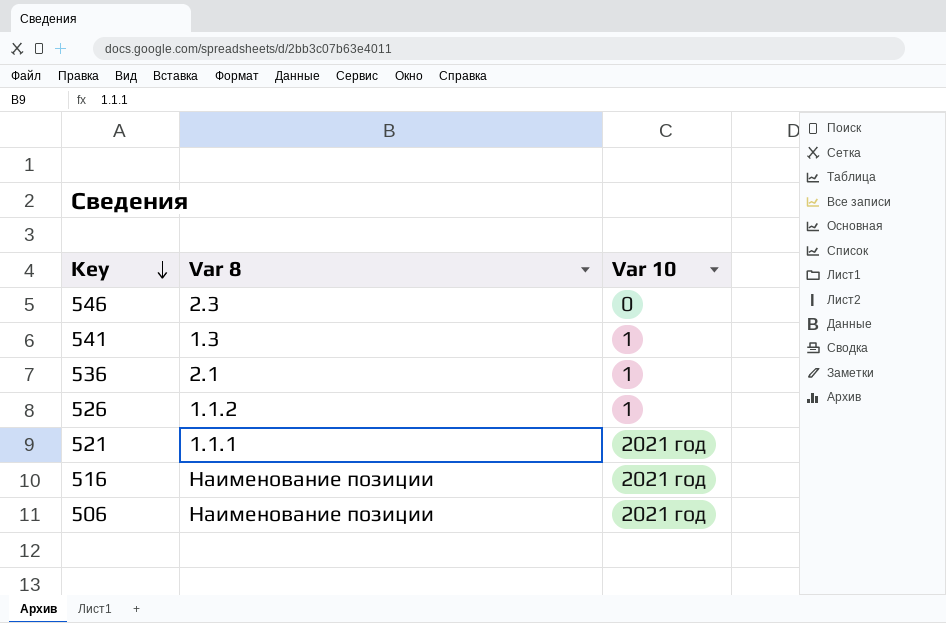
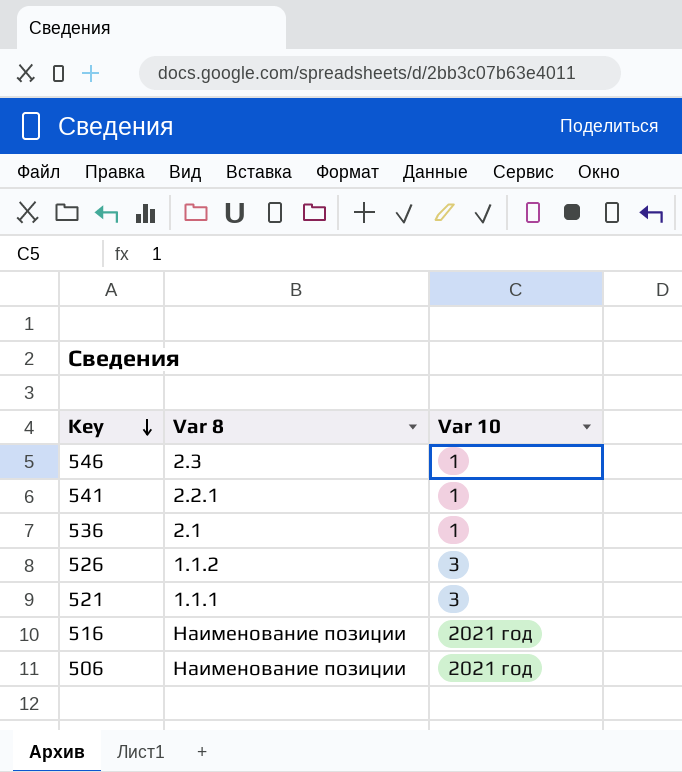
546 | Var 10: 0 -> 1
541 | Var 8: 1.3 -> 2.2.1
526 | Var 10: 1 -> 3
521 | Var 10: 2021 год -> 3

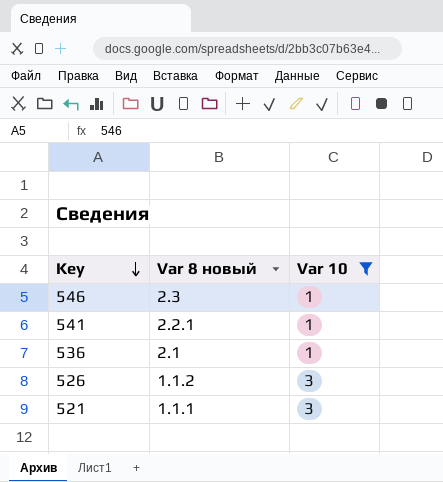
filter: none -> Var 10 != 2021 год
column name: Var 8 -> Var 8 новый

